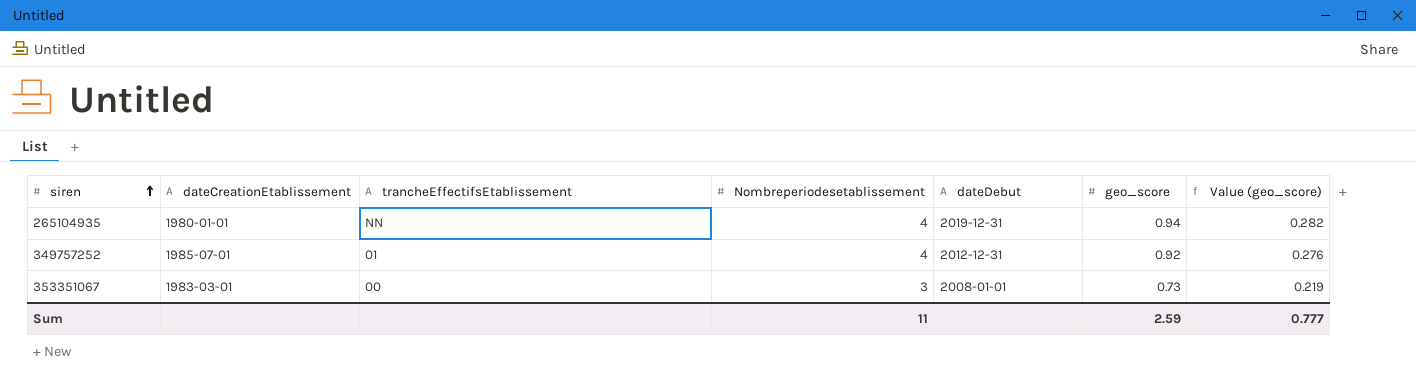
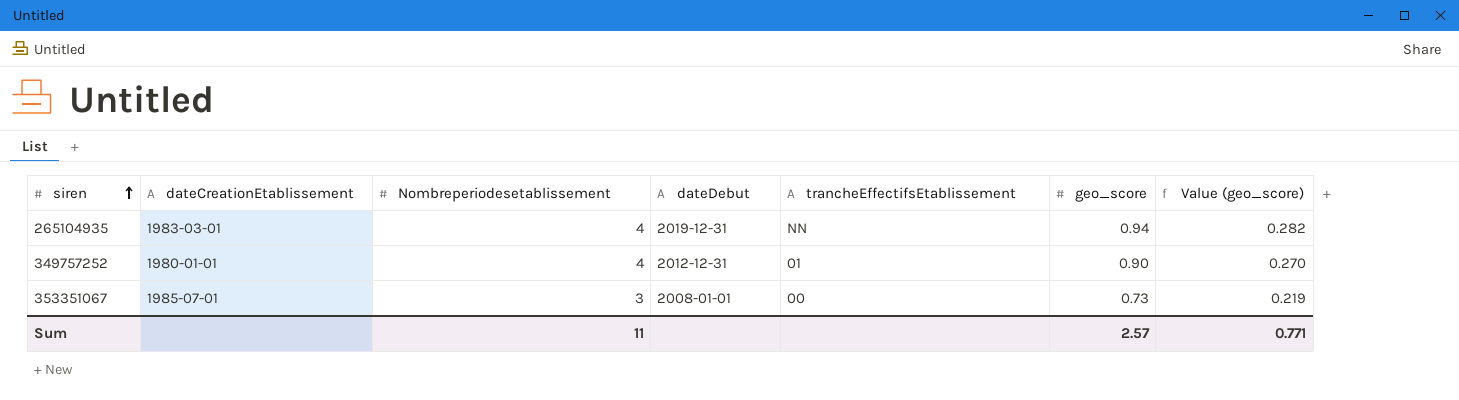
column trancheEffectifsEtablissement | position: 3 -> 5
265104935 | dateCreationEtablissement: 1980-01-01 -> 1983-03-01
349757252 | dateCreationEtablissement: 1985-07-01 -> 1980-01-01
349757252 | geo_score: 0.92 -> 0.90
349757252 | Value (geo_score): 0.276 -> 0.270
353351067 | dateCreationEtablissement: 1983-03-01 -> 1985-07-01
Sum | geo_score: 2.59 -> 2.57
Sum | Value (geo_score): 0.777 -> 0.771

